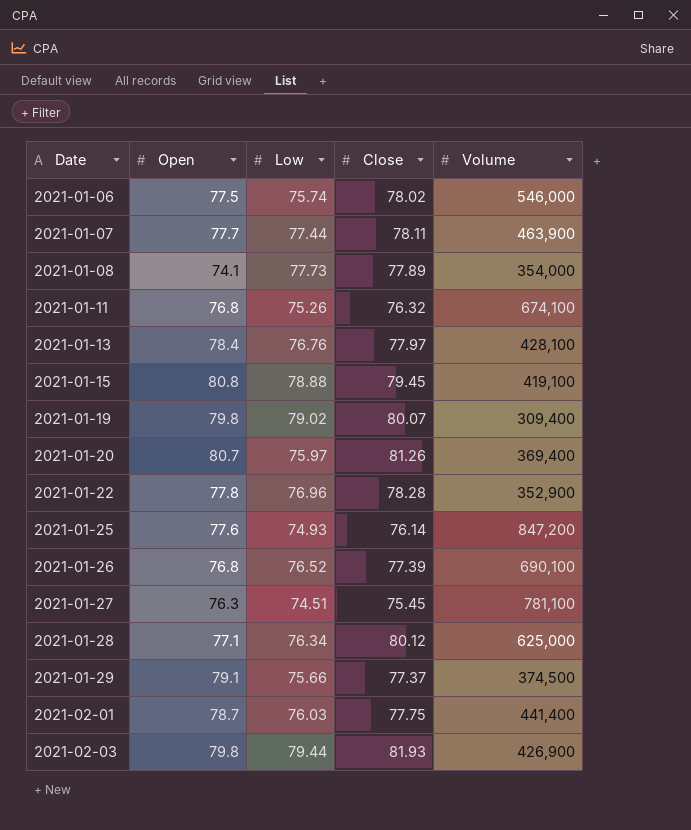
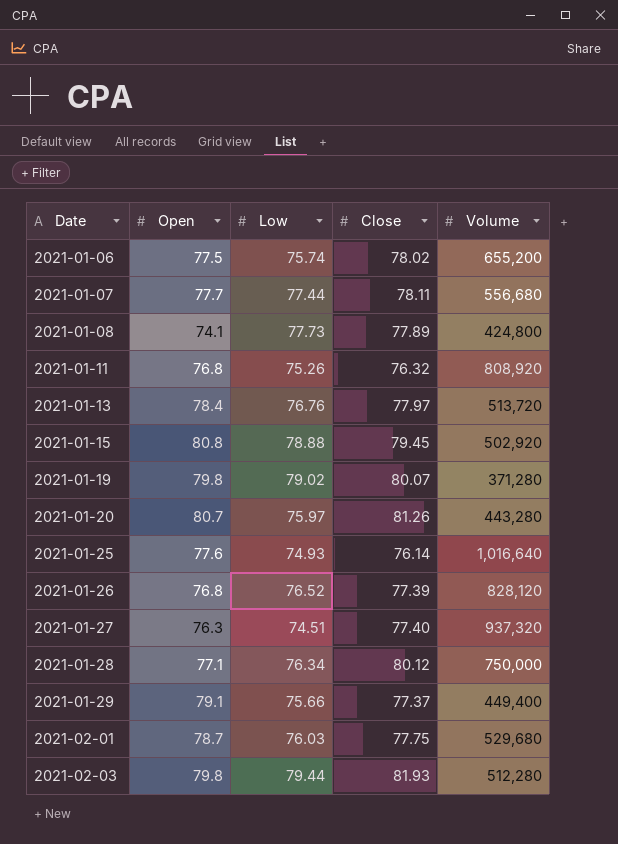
row 2021-01-22: 77.8 | 76.96 | 78.28 | 352,900 -> none
2021-01-06 | Volume: 546,000 -> 655,200
2021-01-07 | Volume: 463,900 -> 556,680
2021-01-08 | Volume: 354,000 -> 424,800
2021-01-11 | Volume: 674,100 -> 808,920
2021-01-13 | Volume: 428,100 -> 513,720
2021-01-15 | Volume: 419,100 -> 502,920
2021-01-19 | Volume: 309,400 -> 371,280
2021-01-20 | Volume: 369,400 -> 443,280
2021-01-25 | Volume: 847,200 -> 1,016,640
2021-01-26 | Volume: 690,100 -> 828,120
2021-01-27 | Close: 75.45 -> 77.40
2021-01-27 | Volume: 781,100 -> 937,320
2021-01-28 | Volume: 625,000 -> 750,000
2021-01-29 | Volume: 374,500 -> 449,400
2021-02-01 | Volume: 441,400 -> 529,680
2021-02-03 | Volume: 426,900 -> 512,280

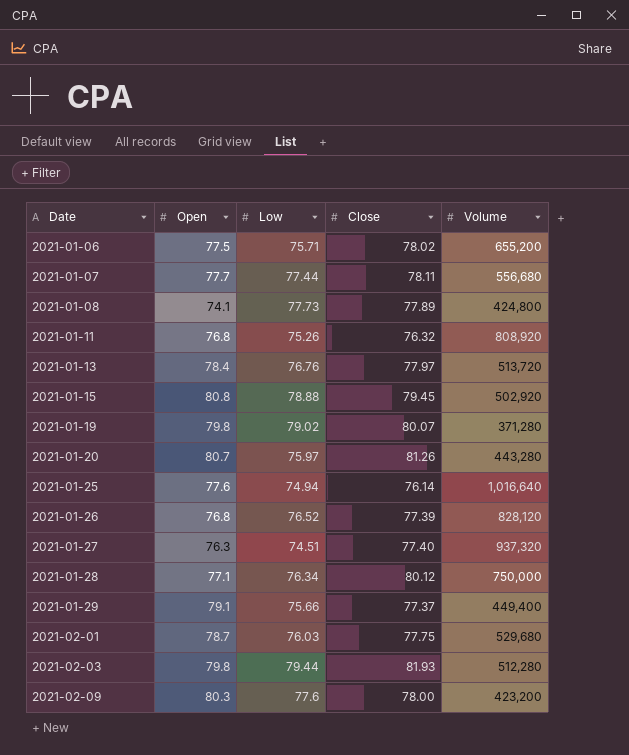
2021-01-06 | Low: 75.74 -> 75.71
2021-01-25 | Low: 74.93 -> 74.94
row 2021-02-09: none -> 80.3 | 77.6 | 78.00 | 423,200

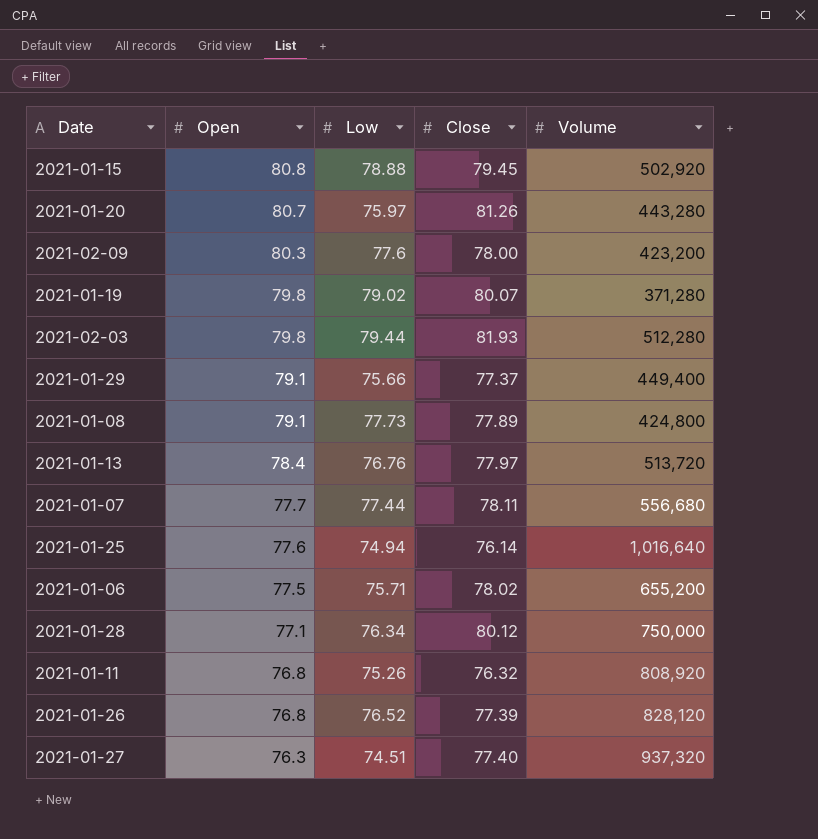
row order: Date ascending -> Open descending
row 2021-02-01: 78.7 | 76.03 | 77.75 | 529,680 -> none
2021-01-08 | Open: 74.1 -> 79.1

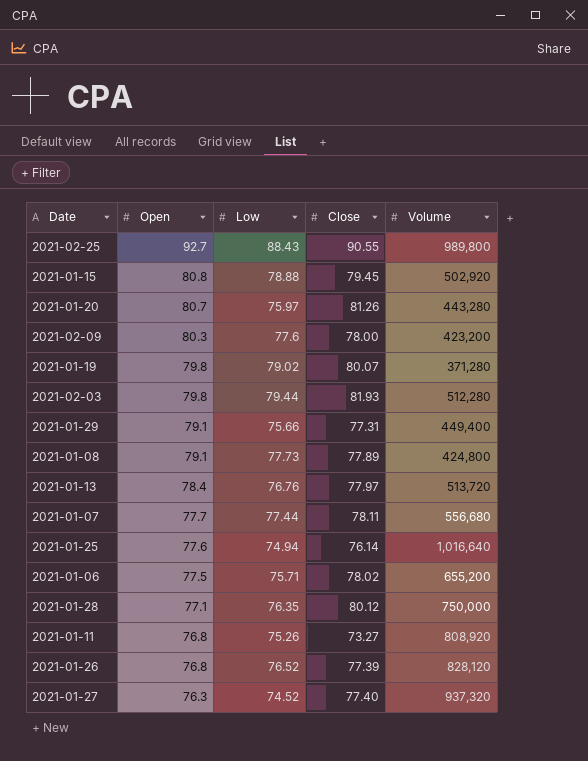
row 2021-02-25: none -> 92.7 | 88.43 | 90.55 | 989,800
2021-01-29 | Close: 77.37 -> 77.31
2021-01-28 | Low: 76.34 -> 76.35
2021-01-11 | Close: 76.32 -> 73.27
2021-01-27 | Low: 74.51 -> 74.52

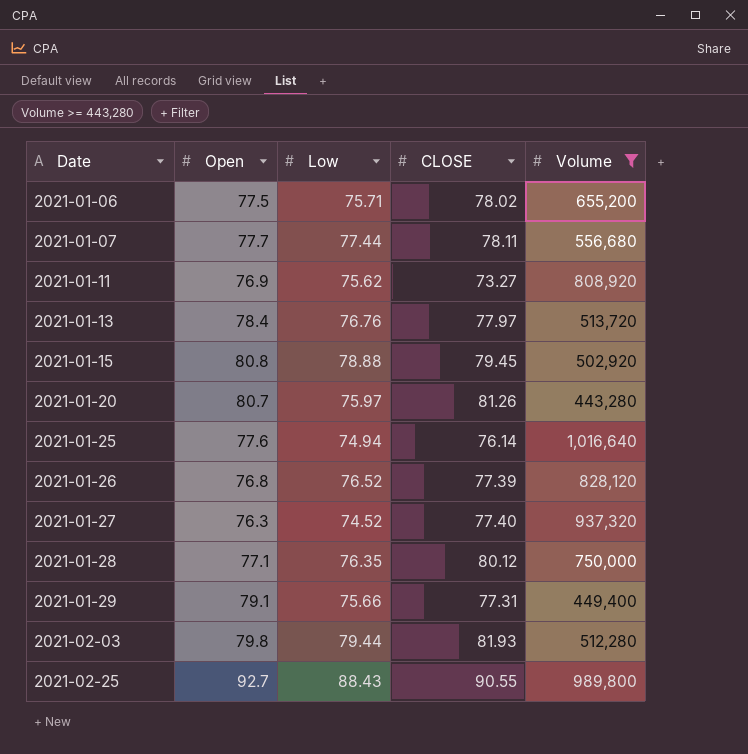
filter: none -> Volume >= 443,280
row order: Open descending -> Date ascending
column name: Close -> CLOSE
2021-01-11 | Open: 76.8 -> 76.9
2021-01-11 | Low: 75.26 -> 75.62

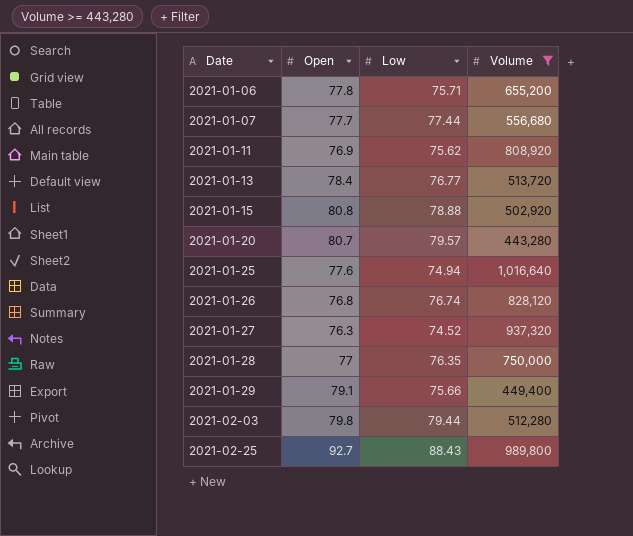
column CLOSE | position: 4 -> none
2021-01-06 | Open: 77.5 -> 77.8
2021-01-13 | Low: 76.76 -> 76.77
2021-01-20 | Low: 75.97 -> 79.57
2021-01-26 | Low: 76.52 -> 76.74
2021-01-28 | Open: 77.1 -> 77

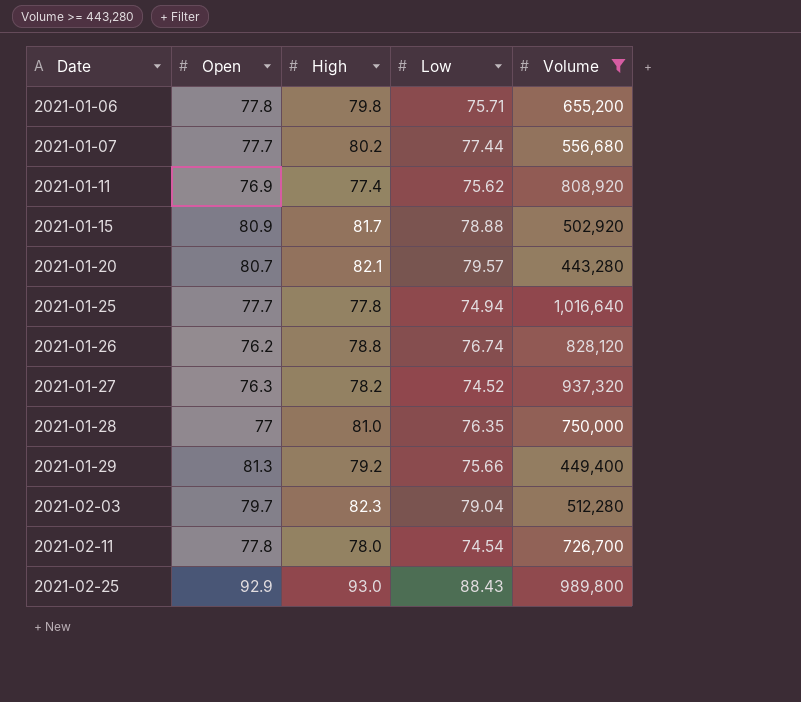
column High | position: none -> 3
row 2021-01-13: 78.4 | 76.77 | 513,720 -> none
2021-01-15 | Open: 80.8 -> 80.9
2021-01-25 | Open: 77.6 -> 77.7
2021-01-26 | Open: 76.8 -> 76.2
2021-01-29 | Open: 79.1 -> 81.3
2021-02-03 | Open: 79.8 -> 79.7
2021-02-03 | Low: 79.44 -> 79.04
row 2021-02-11: none -> 77.8 | 78.0 | 74.54 | 726,700
2021-02-25 | Open: 92.7 -> 92.9

